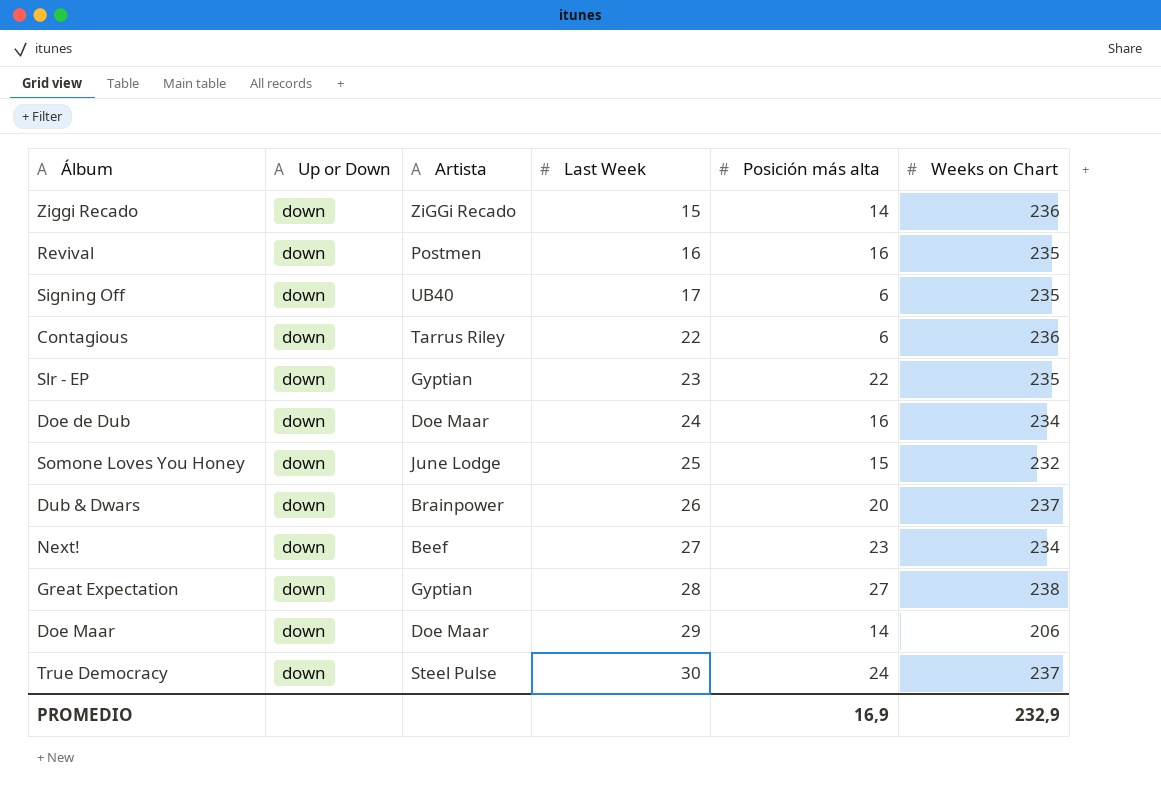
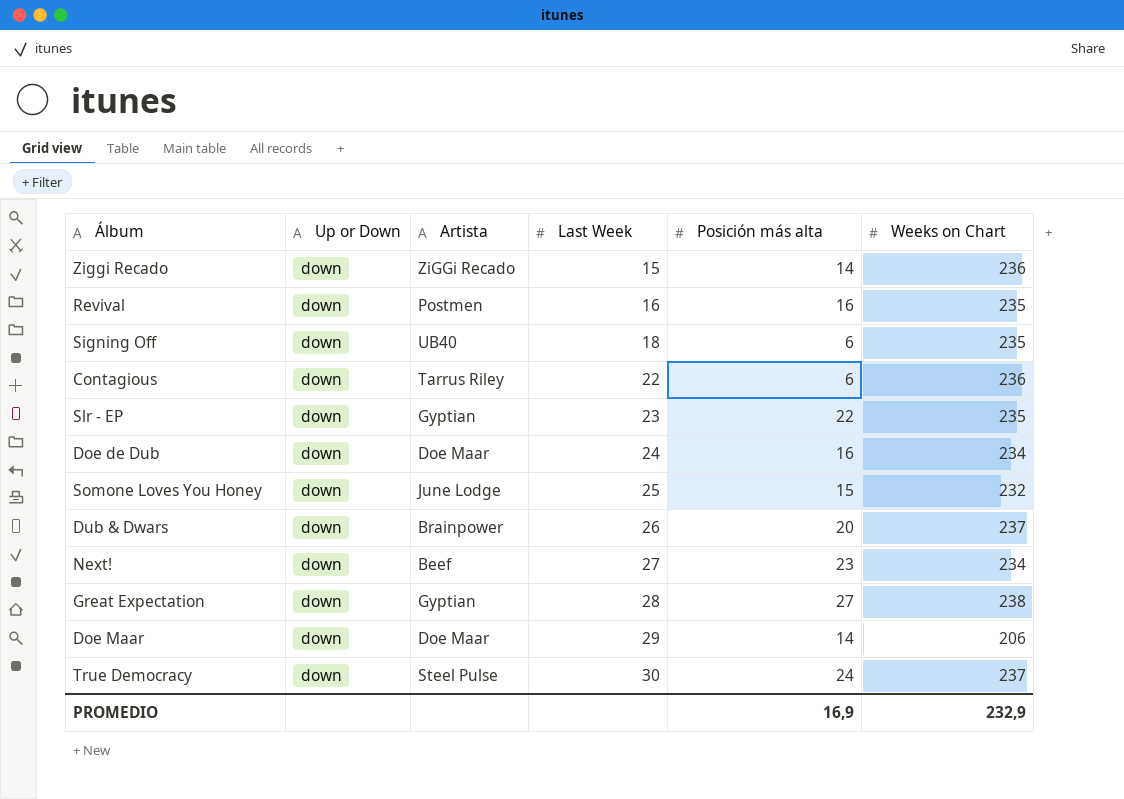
Signing Off | Last Week: 17 -> 18

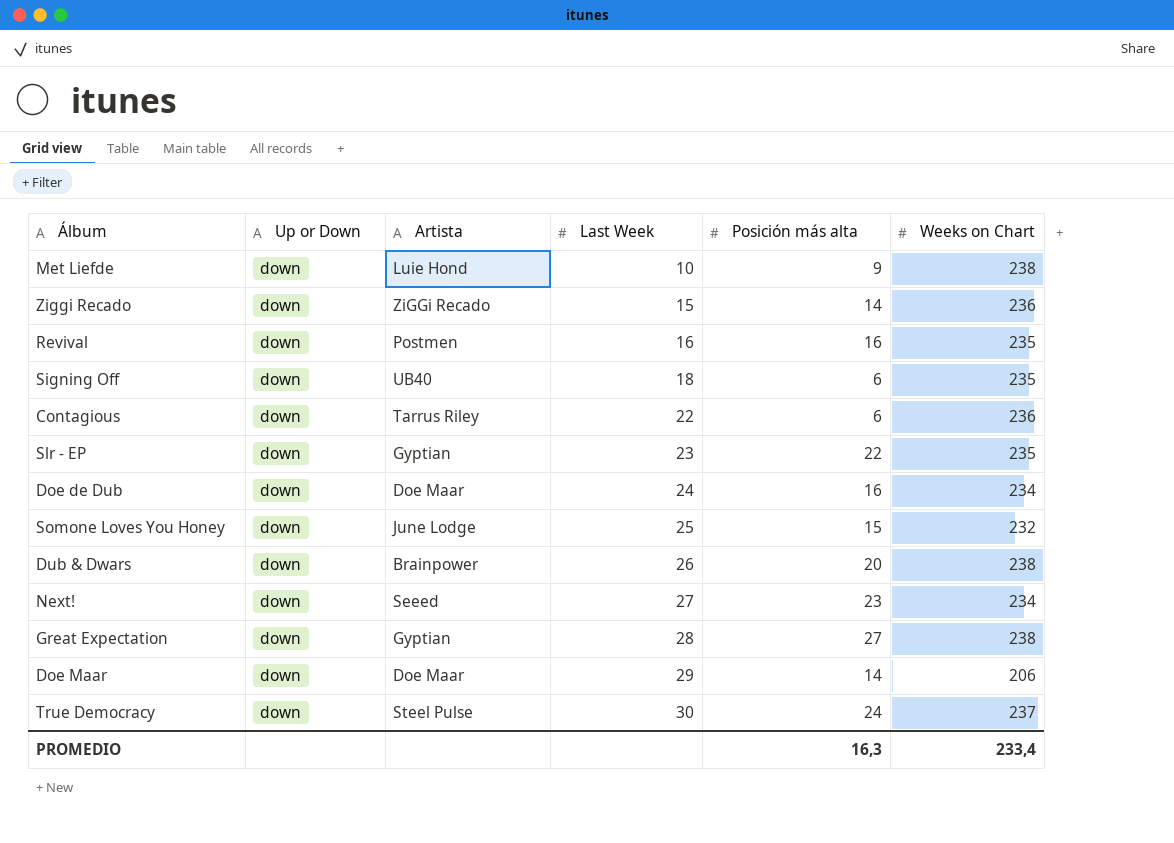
row Met Liefde: none -> down | Luie Hond | 10 | 9 | 238
Dub & Dwars | Weeks on Chart: 237 -> 238
Next! | Artista: Beef -> Seeed
PROMEDIO | Posición más alta: 16,9 -> 16,3
PROMEDIO | Weeks on Chart: 232,9 -> 233,4

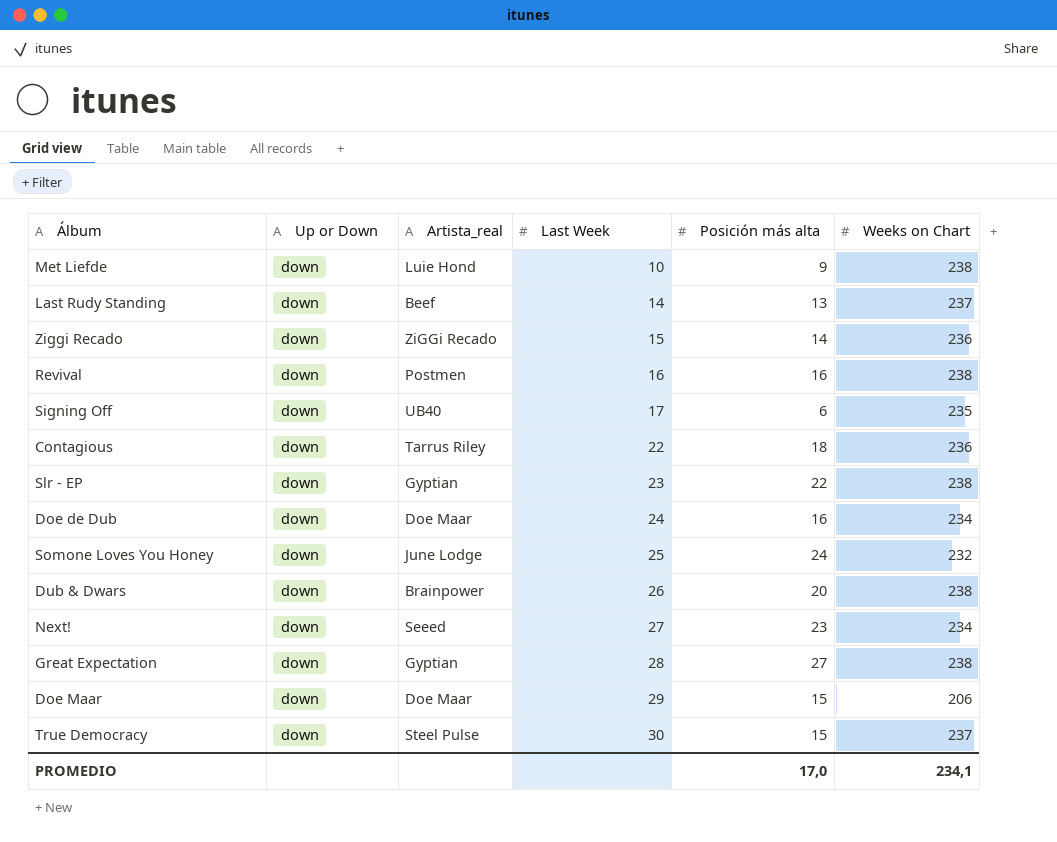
column name: Artista -> Artista_real
row Last Rudy Standing: none -> down | Beef | 14 | 13 | 237
Revival | Weeks on Chart: 235 -> 238
Signing Off | Last Week: 18 -> 17
Contagious | Posición más alta: 6 -> 18
Slr - EP | Weeks on Chart: 235 -> 238
Somone Loves You Honey | Posición más alta: 15 -> 24
Doe Maar | Posición más alta: 14 -> 15
True Democracy | Posición más alta: 24 -> 15
PROMEDIO | Posición más alta: 16,3 -> 17,0
PROMEDIO | Weeks on Chart: 233,4 -> 234,1

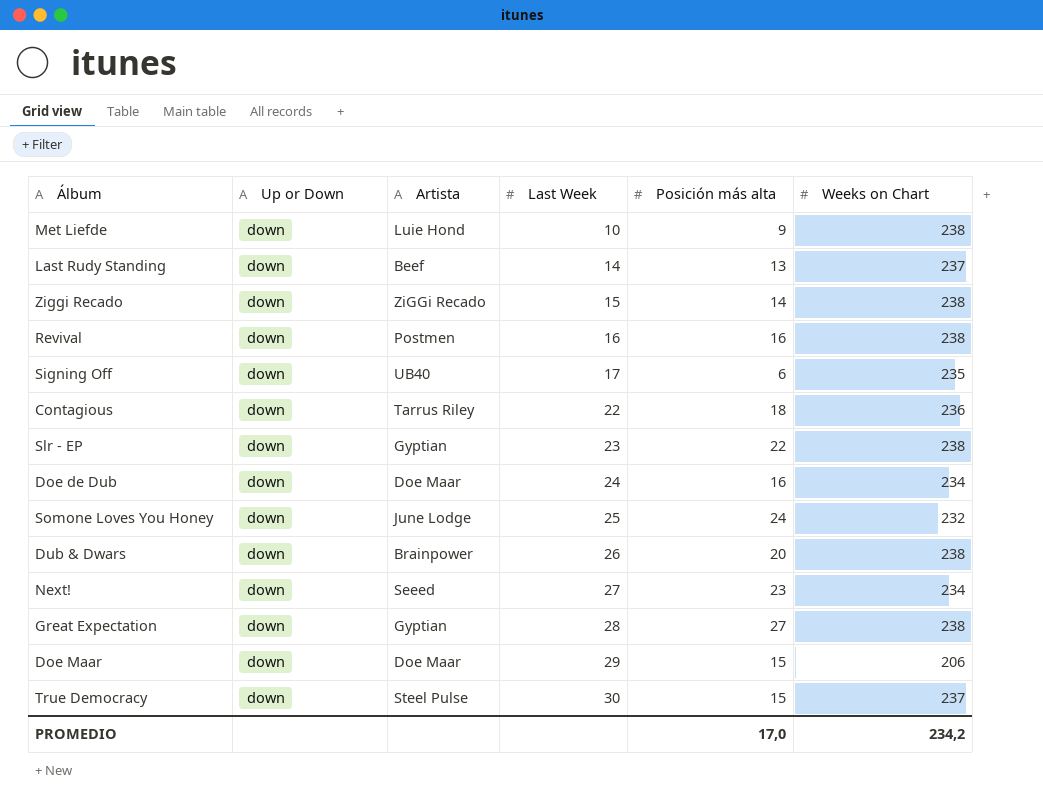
column name: Artista_real -> Artista
Ziggi Recado | Weeks on Chart: 236 -> 238
PROMEDIO | Weeks on Chart: 234,1 -> 234,2

